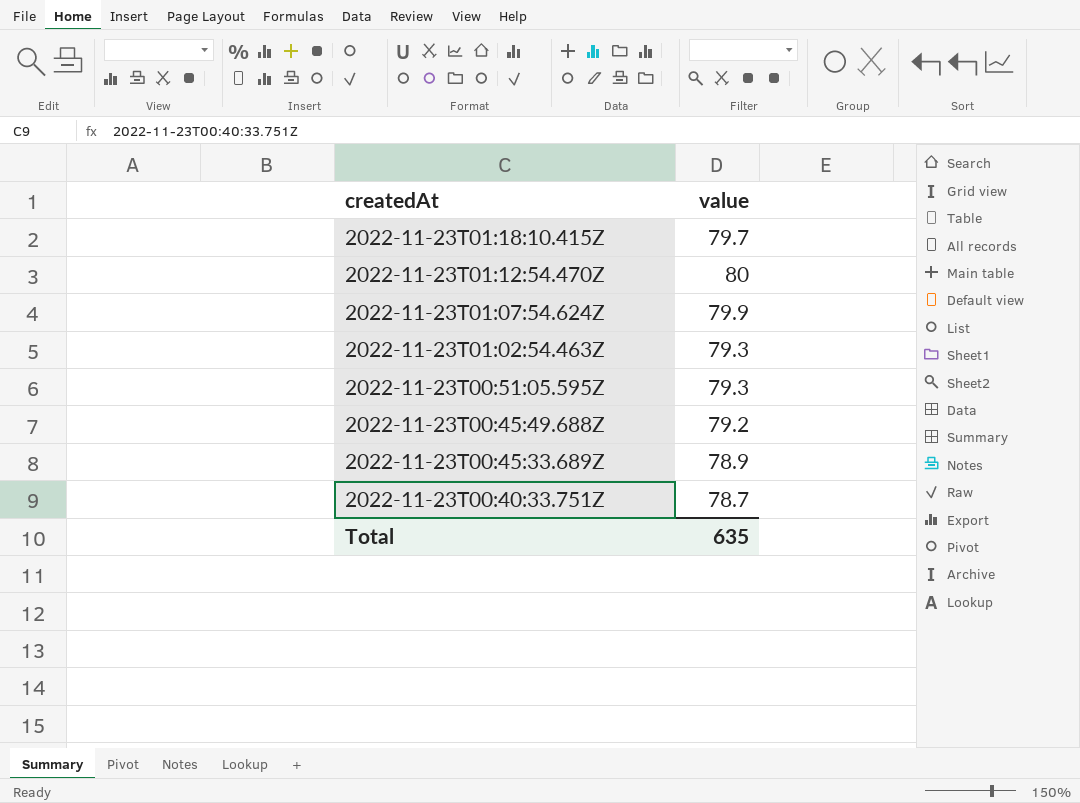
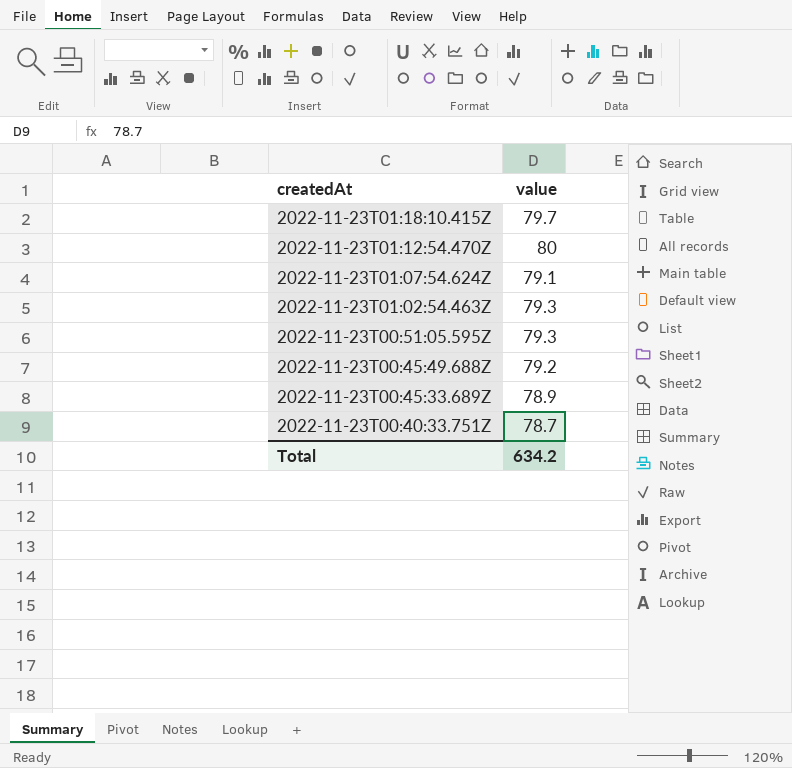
2022-11-23T01:07:54.624Z | value: 79.9 -> 79.1
Total | value: 635 -> 634.2

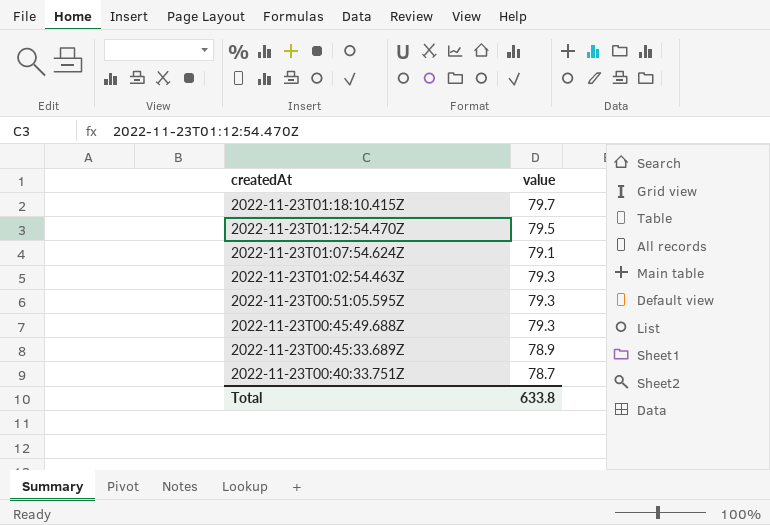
2022-11-23T01:12:54.470Z | value: 80 -> 79.5
2022-11-23T00:45:49.688Z | value: 79.2 -> 79.3
Total | value: 634.2 -> 633.8

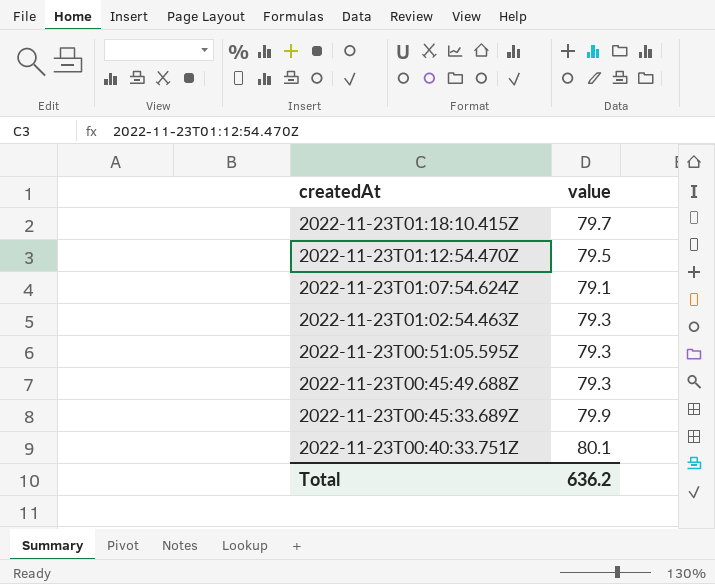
2022-11-23T00:45:33.689Z | value: 78.9 -> 79.9
2022-11-23T00:40:33.751Z | value: 78.7 -> 80.1
Total | value: 633.8 -> 636.2

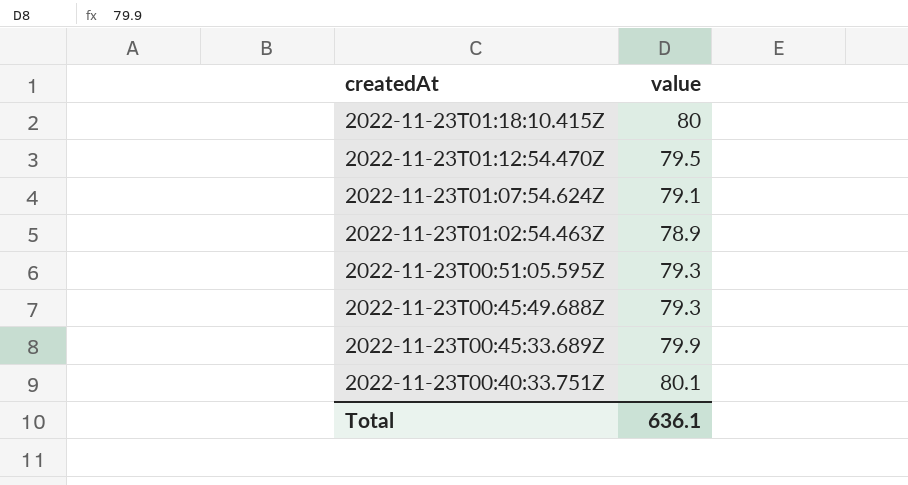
2022-11-23T01:18:10.415Z | value: 79.7 -> 80
2022-11-23T01:02:54.463Z | value: 79.3 -> 78.9
Total | value: 636.2 -> 636.1

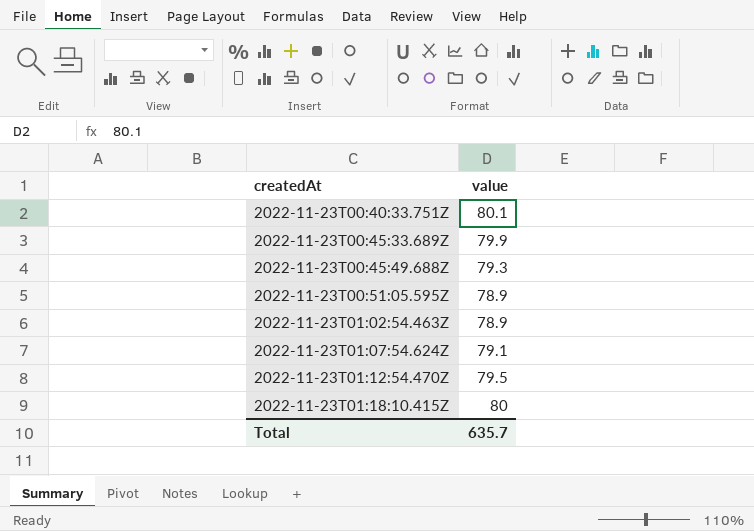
row order: createdAt descending -> createdAt ascending
2022-11-23T00:51:05.595Z | value: 79.3 -> 78.9
Total | value: 636.1 -> 635.7

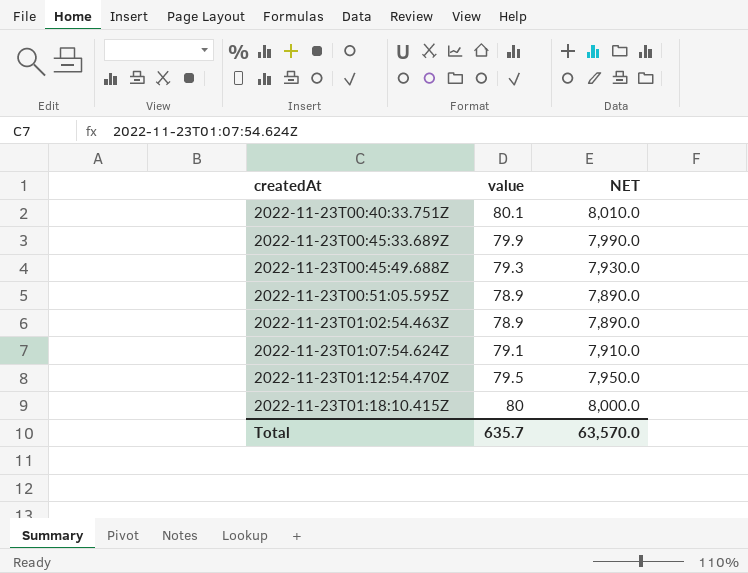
column NET | formula: none -> [value] * 100

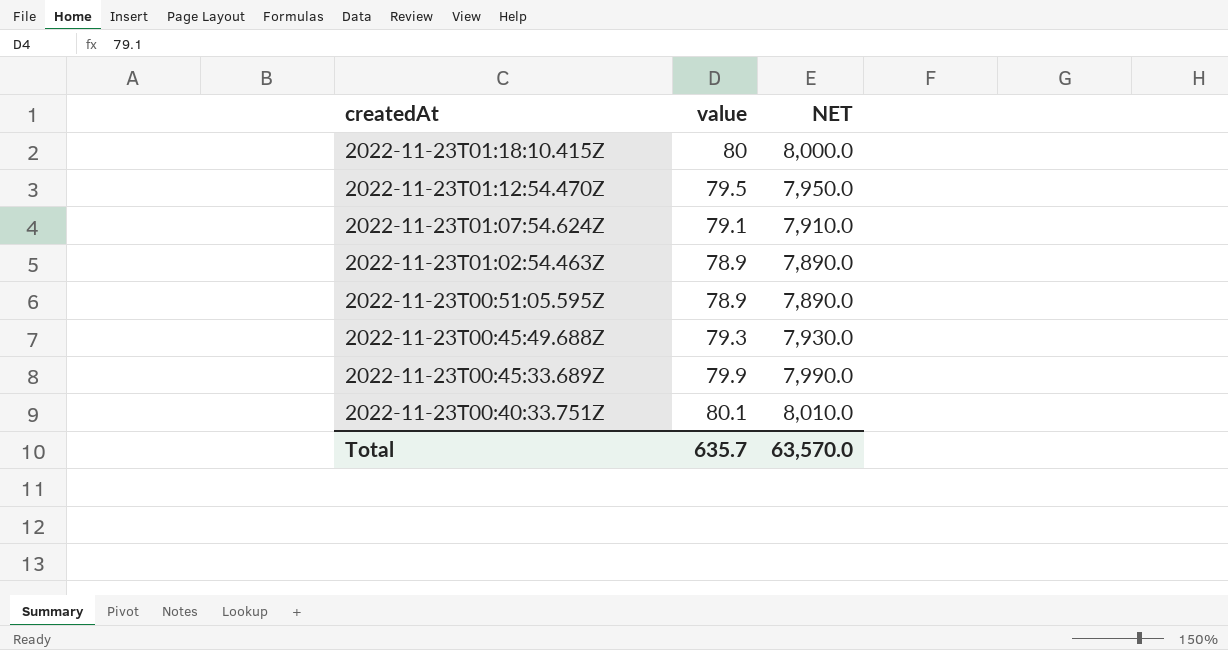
row order: createdAt ascending -> createdAt descending

